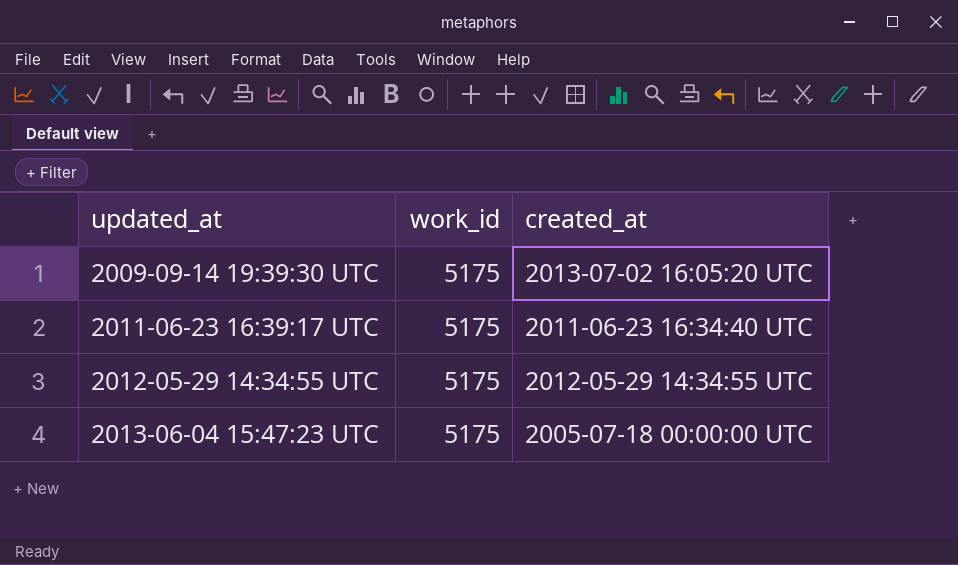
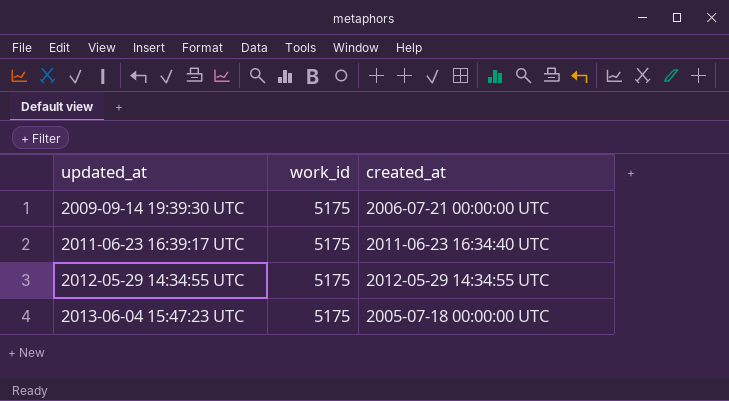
2009-09-14 19:39:30 UTC | created_at: 2013-07-02 16:05:20 UTC -> 2006-07-21 00:00:00 UTC

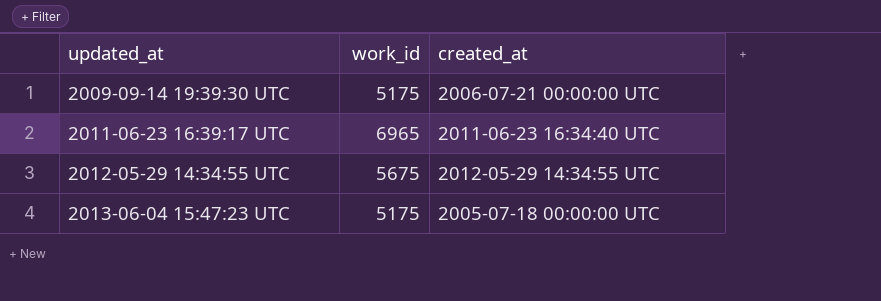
2011-06-23 16:39:17 UTC | work_id: 5175 -> 6965
2012-05-29 14:34:55 UTC | work_id: 5175 -> 5675

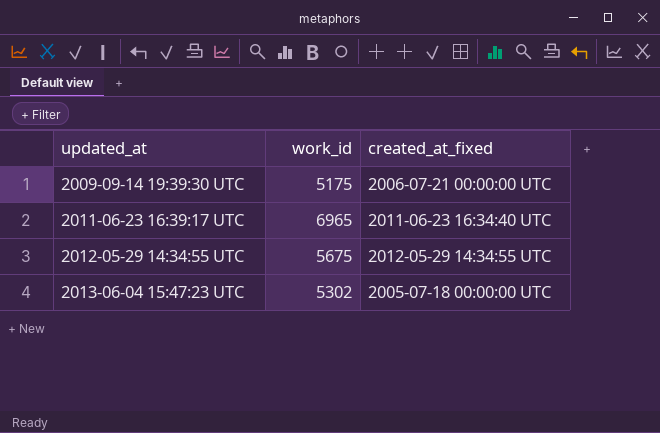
column name: created_at -> created_at_fixed
2013-06-04 15:47:23 UTC | work_id: 5175 -> 5302

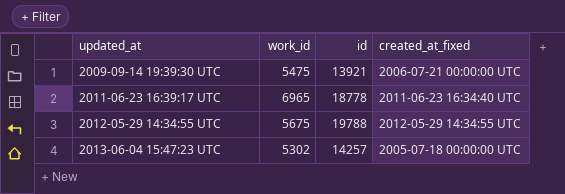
column id | position: none -> 3
2009-09-14 19:39:30 UTC | work_id: 5175 -> 5475

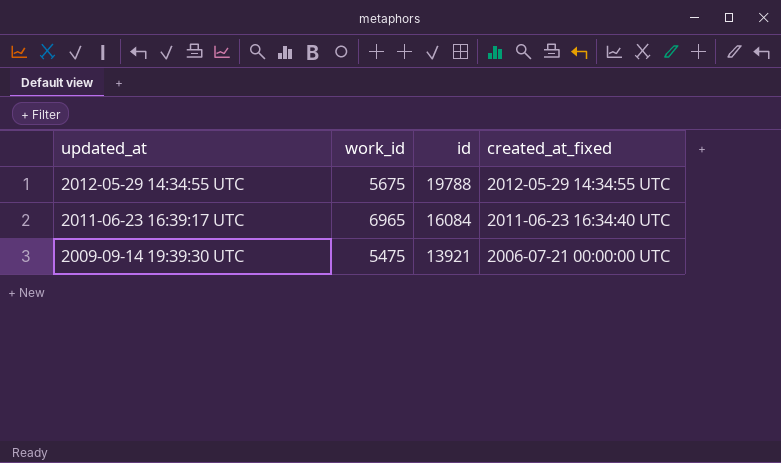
row order: updated_at ascending -> updated_at descending
row 2013-06-04 15:47:23 UTC: 5302 | 14257 | 2005-07-18 00:00:00 UTC -> none
2011-06-23 16:39:17 UTC | id: 18778 -> 16084

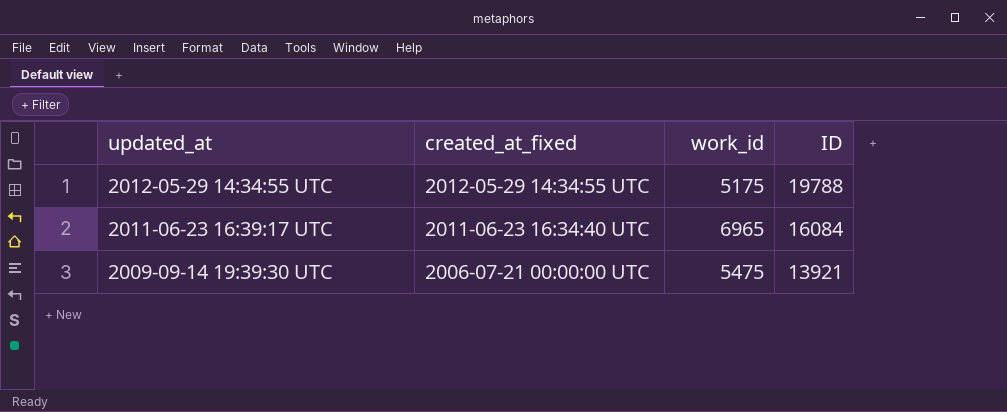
column created_at_fixed | position: 4 -> 2
column name: id -> ID
2012-05-29 14:34:55 UTC | work_id: 5675 -> 5175

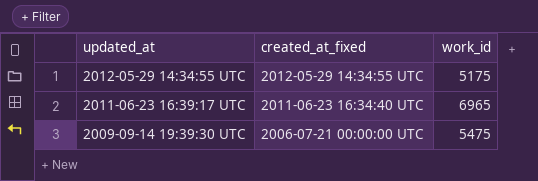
column ID | position: 4 -> none

